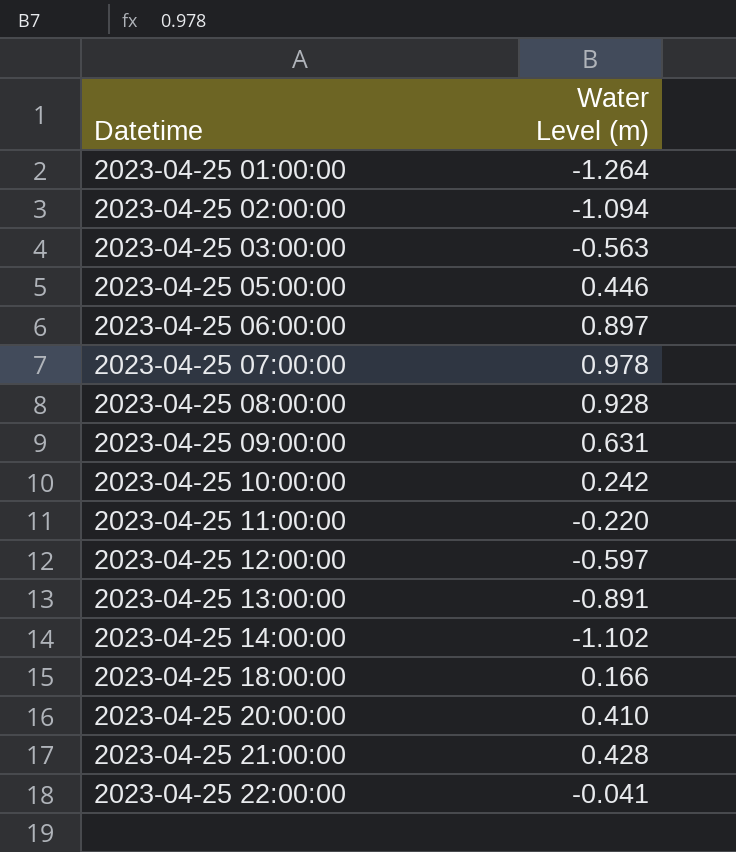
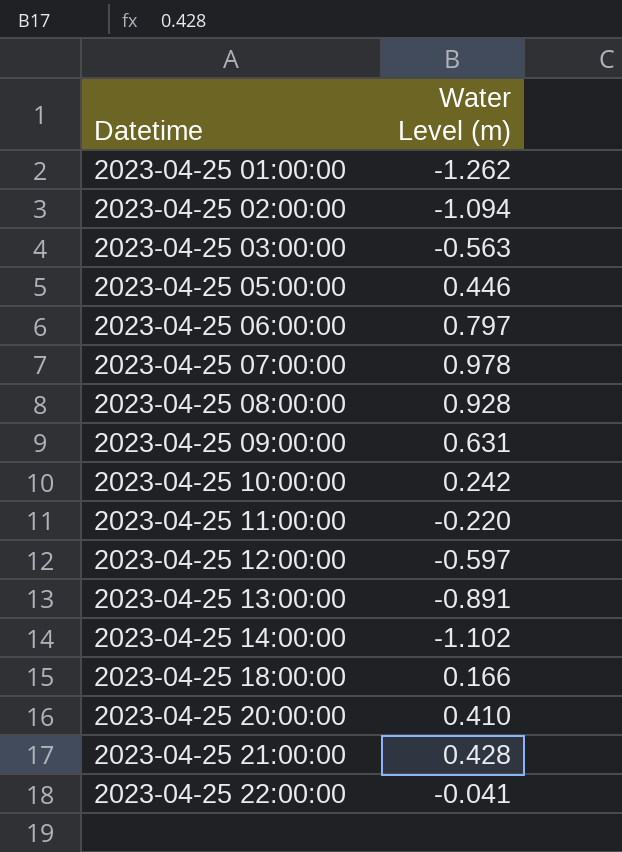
2023-04-25 01:00:00 | Water Level (m): -1.264 -> -1.262
2023-04-25 06:00:00 | Water Level (m): 0.897 -> 0.797

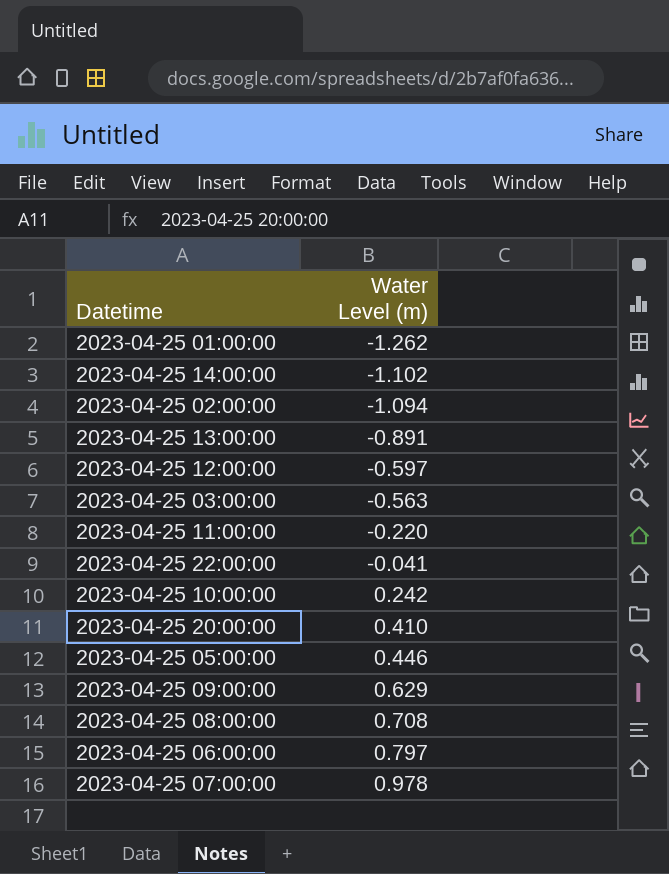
row order: Datetime ascending -> Water Level (m) ascending
row 2023-04-25 18:00:00: 0.166 -> none
row 2023-04-25 21:00:00: 0.428 -> none
2023-04-25 09:00:00 | Water Level (m): 0.631 -> 0.629
2023-04-25 08:00:00 | Water Level (m): 0.928 -> 0.708

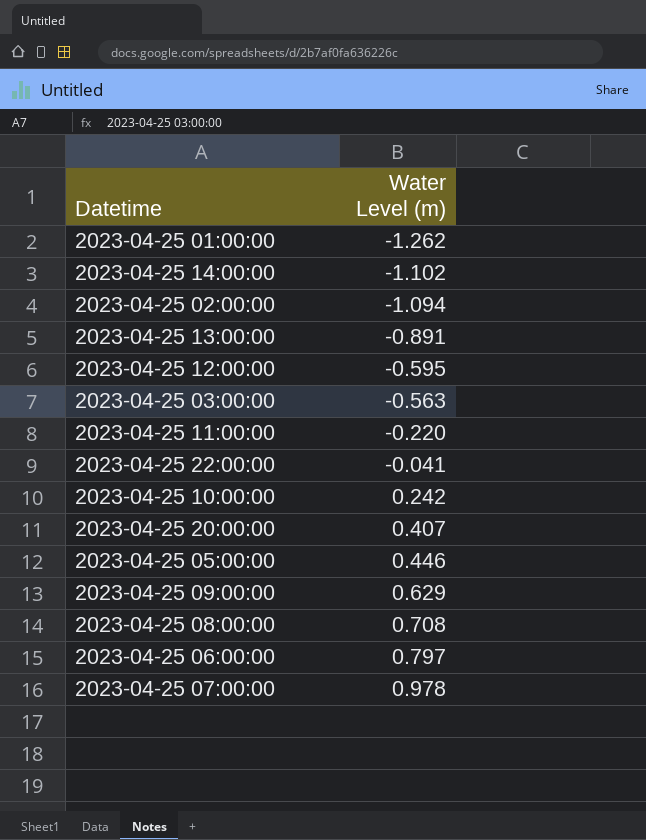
2023-04-25 12:00:00 | Water Level (m): -0.597 -> -0.595
2023-04-25 20:00:00 | Water Level (m): 0.410 -> 0.407

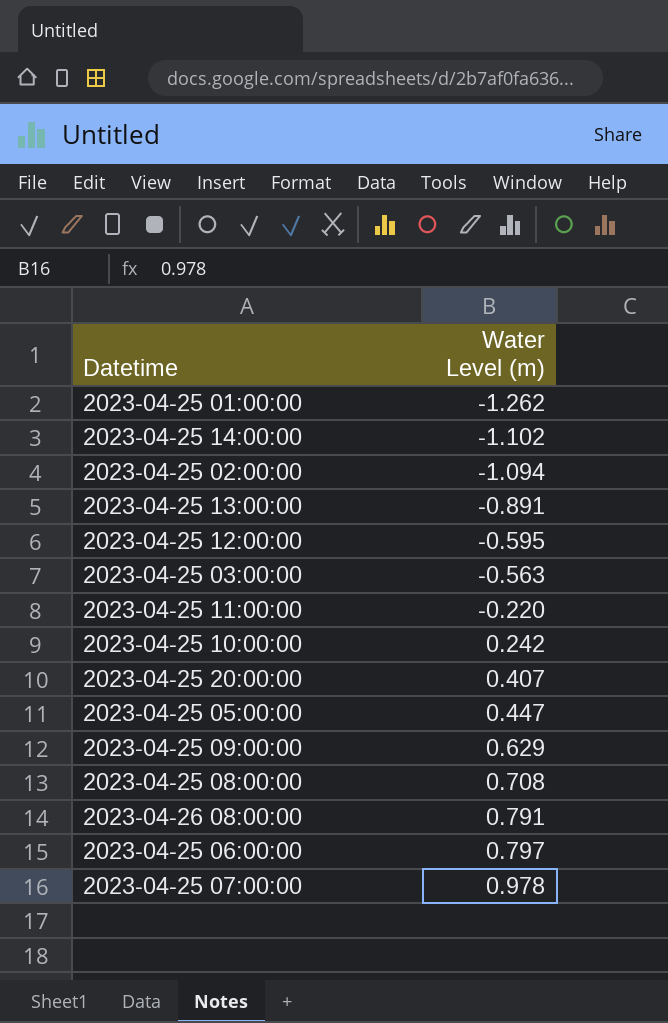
row 2023-04-25 22:00:00: -0.041 -> none
2023-04-25 05:00:00 | Water Level (m): 0.446 -> 0.447
row 2023-04-26 08:00:00: none -> 0.791

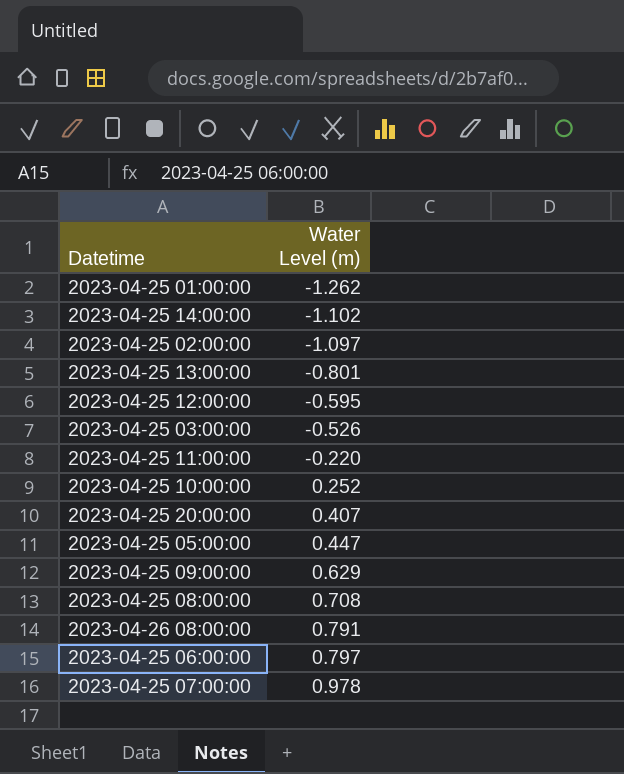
2023-04-25 02:00:00 | Water Level (m): -1.094 -> -1.097
2023-04-25 13:00:00 | Water Level (m): -0.891 -> -0.801
2023-04-25 03:00:00 | Water Level (m): -0.563 -> -0.526
2023-04-25 10:00:00 | Water Level (m): 0.242 -> 0.252

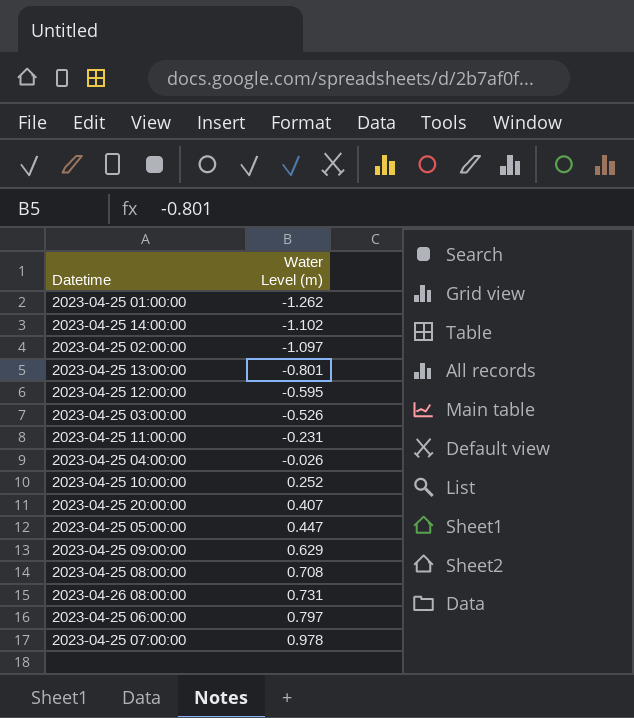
2023-04-25 11:00:00 | Water Level (m): -0.220 -> -0.231
row 2023-04-25 04:00:00: none -> -0.026
2023-04-26 08:00:00 | Water Level (m): 0.791 -> 0.731

